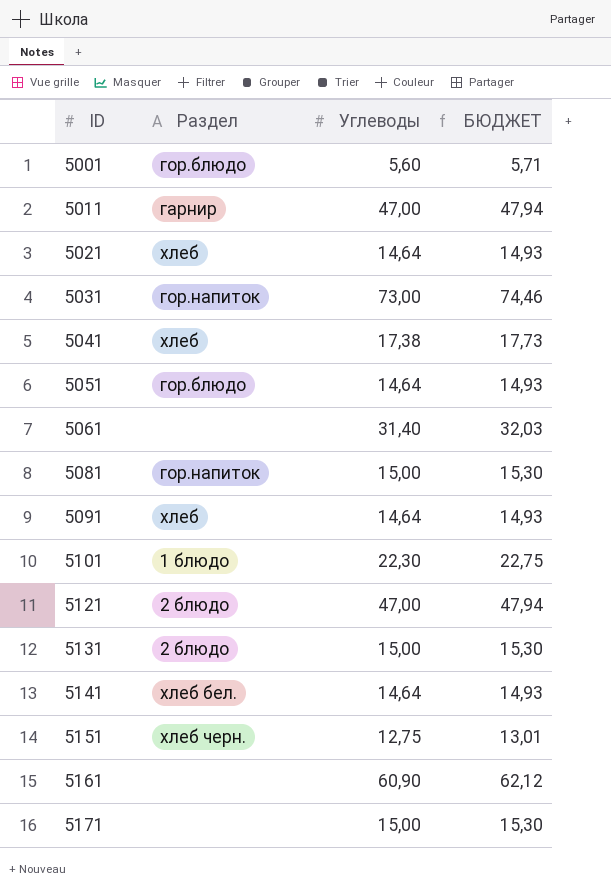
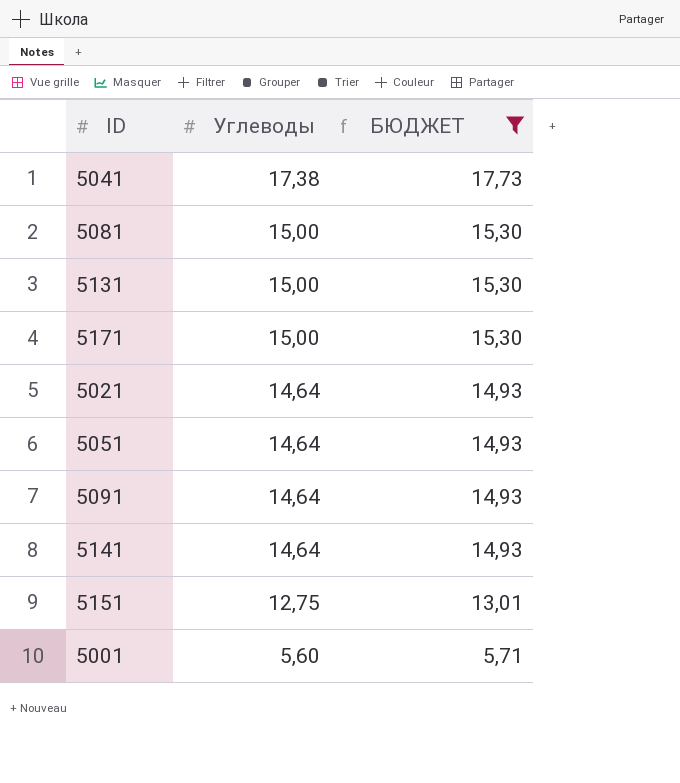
filter: none -> БЮДЖЕТ <= 17,73
row order: ID ascending -> Углеводы descending
column Раздел | position: 2 -> none

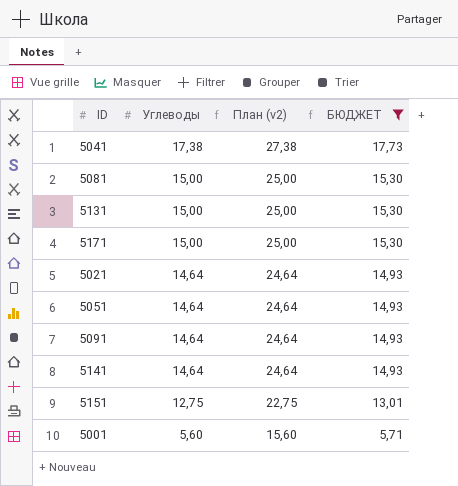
column План (v2) | formula: none -> [Углеводы] + 10

